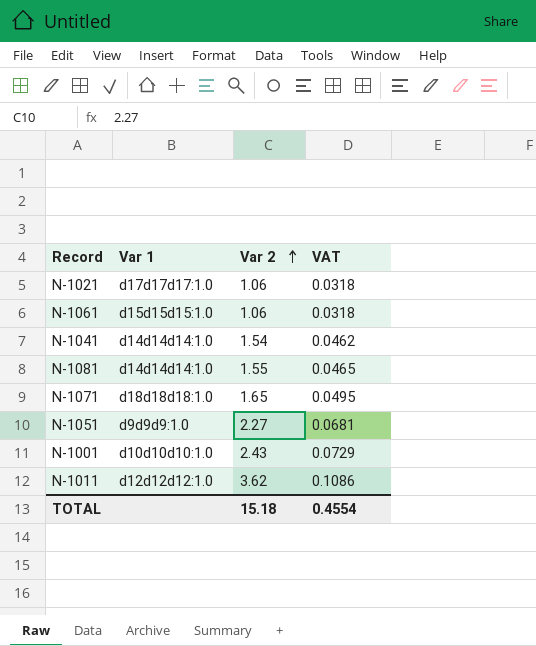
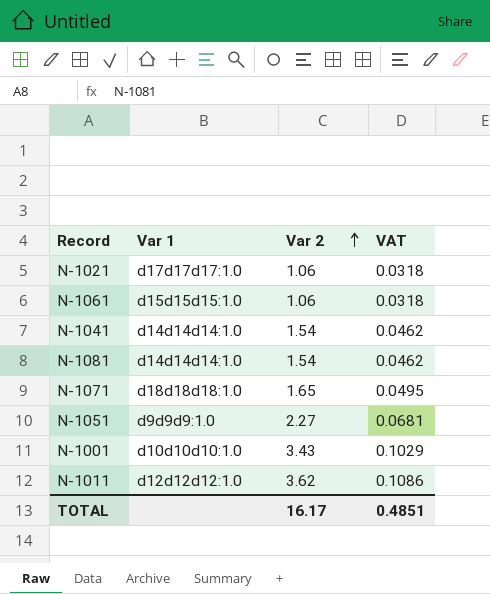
N-1081 | Var 2: 1.55 -> 1.54
N-1081 | VAT: 0.0465 -> 0.0462
N-1001 | Var 2: 2.43 -> 3.43
N-1001 | VAT: 0.0729 -> 0.1029
TOTAL | Var 2: 15.18 -> 16.17
TOTAL | VAT: 0.4554 -> 0.4851

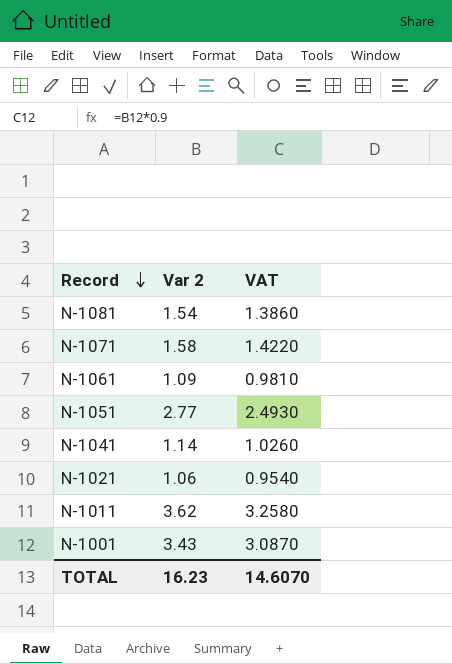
row order: Var 2 ascending -> Record descending
column Var 1 | position: 2 -> none
column VAT | formula: [Var 2] * 0.03 -> [Var 2] * 0.9
N-1071 | Var 2: 1.65 -> 1.58
N-1061 | Var 2: 1.06 -> 1.09
N-1051 | Var 2: 2.27 -> 2.77
N-1041 | Var 2: 1.54 -> 1.14
TOTAL | Var 2: 16.17 -> 16.23
TOTAL | VAT: 0.4851 -> 14.6070

